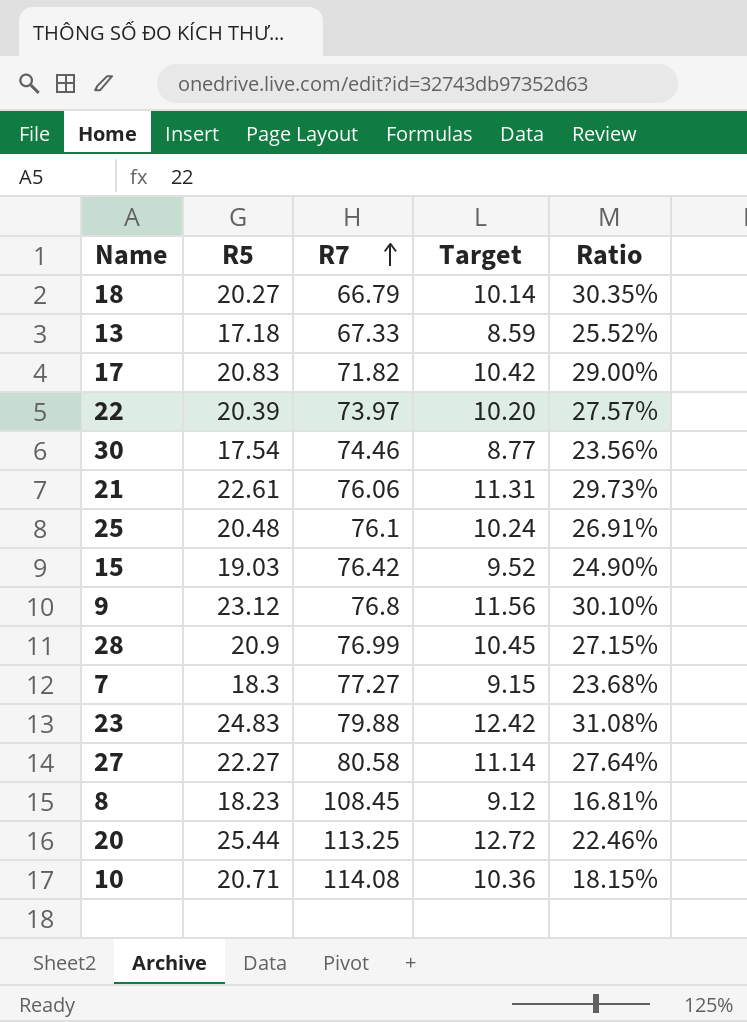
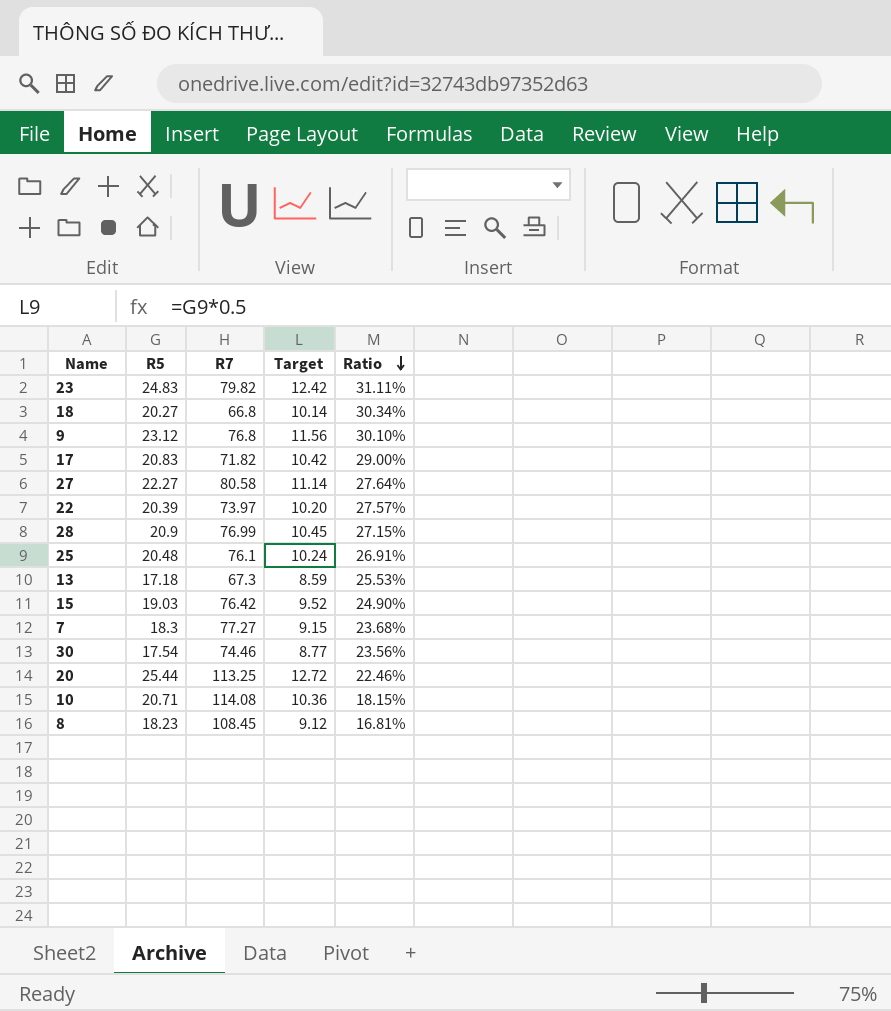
row order: R7 ascending -> Ratio descending
row 21: 22.61 | 76.06 | 11.31 | 29.73% -> none
23 | R7: 79.88 -> 79.82
23 | Ratio: 31.08% -> 31.11%
18 | R7: 66.79 -> 66.8
18 | Ratio: 30.35% -> 30.34%
13 | R7: 67.33 -> 67.3
13 | Ratio: 25.52% -> 25.53%

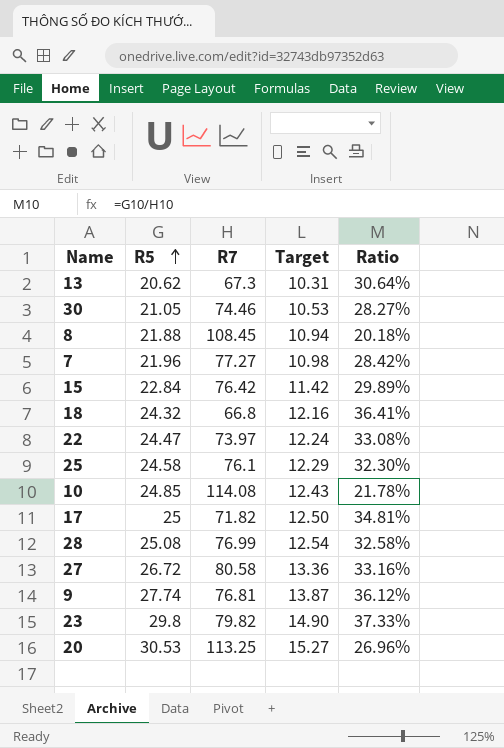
row order: Ratio descending -> R5 ascending
13 | R5: 17.18 -> 20.62
13 | Target: 8.59 -> 10.31
13 | Ratio: 25.53% -> 30.64%
30 | R5: 17.54 -> 21.05
30 | Target: 8.77 -> 10.53
30 | Ratio: 23.56% -> 28.27%
8 | R5: 18.23 -> 21.88
8 | Target: 9.12 -> 10.94
8 | Ratio: 16.81% -> 20.18%
7 | R5: 18.3 -> 21.96
7 | Target: 9.15 -> 10.98
7 | Ratio: 23.68% -> 28.42%
15 | R5: 19.03 -> 22.84
15 | Target: 9.52 -> 11.42
15 | Ratio: 24.90% -> 29.89%
18 | R5: 20.27 -> 24.32
18 | Target: 10.14 -> 12.16
18 | Ratio: 30.34% -> 36.41%
22 | R5: 20.39 -> 24.47
22 | Target: 10.20 -> 12.24
22 | Ratio: 27.57% -> 33.08%
25 | R5: 20.48 -> 24.58
25 | Target: 10.24 -> 12.29
25 | Ratio: 26.91% -> 32.30%
10 | R5: 20.71 -> 24.85
10 | Target: 10.36 -> 12.43
10 | Ratio: 18.15% -> 21.78%
17 | R5: 20.83 -> 25
17 | Target: 10.42 -> 12.50
17 | Ratio: 29.00% -> 34.81%
28 | R5: 20.9 -> 25.08
28 | Target: 10.45 -> 12.54
28 | Ratio: 27.15% -> 32.58%
27 | R5: 22.27 -> 26.72
27 | Target: 11.14 -> 13.36
27 | Ratio: 27.64% -> 33.16%
9 | R5: 23.12 -> 27.74
9 | R7: 76.8 -> 76.81
9 | Target: 11.56 -> 13.87
9 | Ratio: 30.10% -> 36.12%
23 | R5: 24.83 -> 29.8
23 | Target: 12.42 -> 14.90
23 | Ratio: 31.11% -> 37.33%
20 | R5: 25.44 -> 30.53
20 | Target: 12.72 -> 15.27
20 | Ratio: 22.46% -> 26.96%

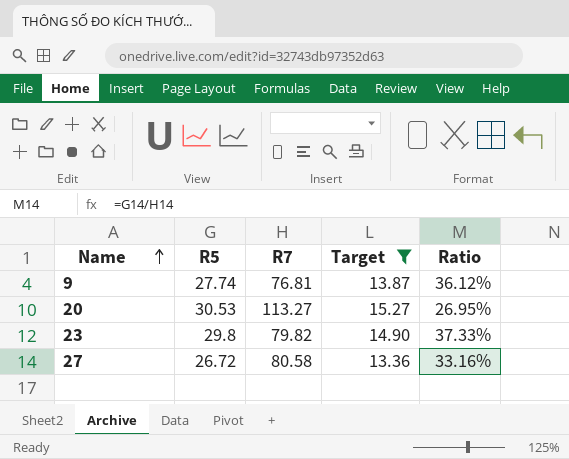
filter: none -> Target >= 13.36
row order: R5 ascending -> Name ascending
20 | R7: 113.25 -> 113.27
20 | Ratio: 26.96% -> 26.95%

